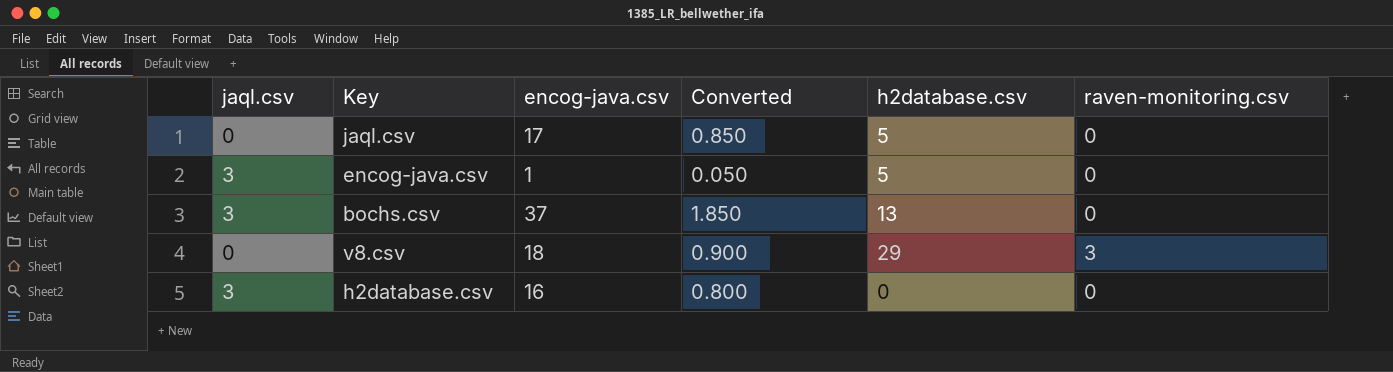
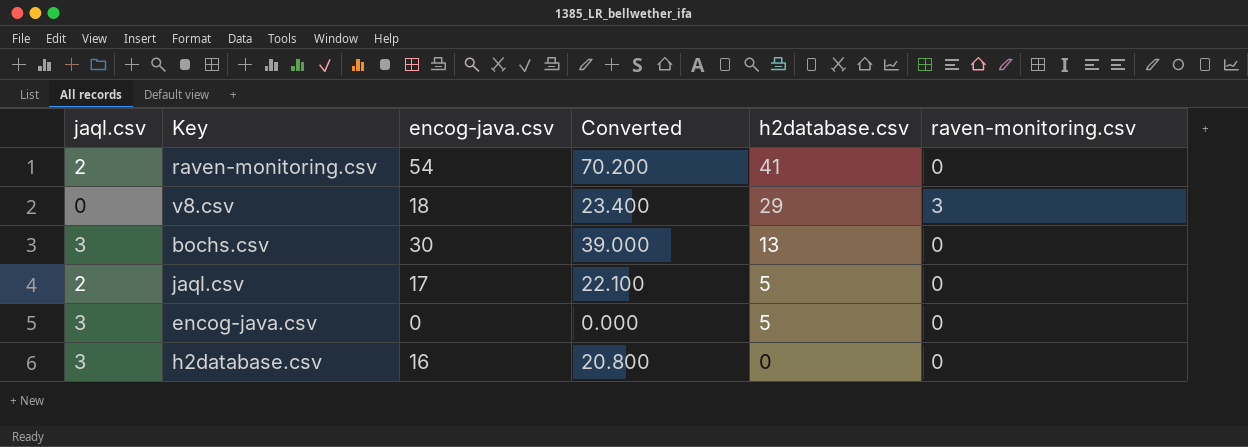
row order: none -> h2database.csv descending
column Converted | formula: [encog-java.csv] * 0.05 -> [encog-java.csv] * 1.3
row raven-monitoring.csv: none -> 2 | 54 | 70.200 | 41 | 0
bochs.csv | encog-java.csv: 37 -> 30
jaql.csv | jaql.csv: 0 -> 2
encog-java.csv | encog-java.csv: 1 -> 0

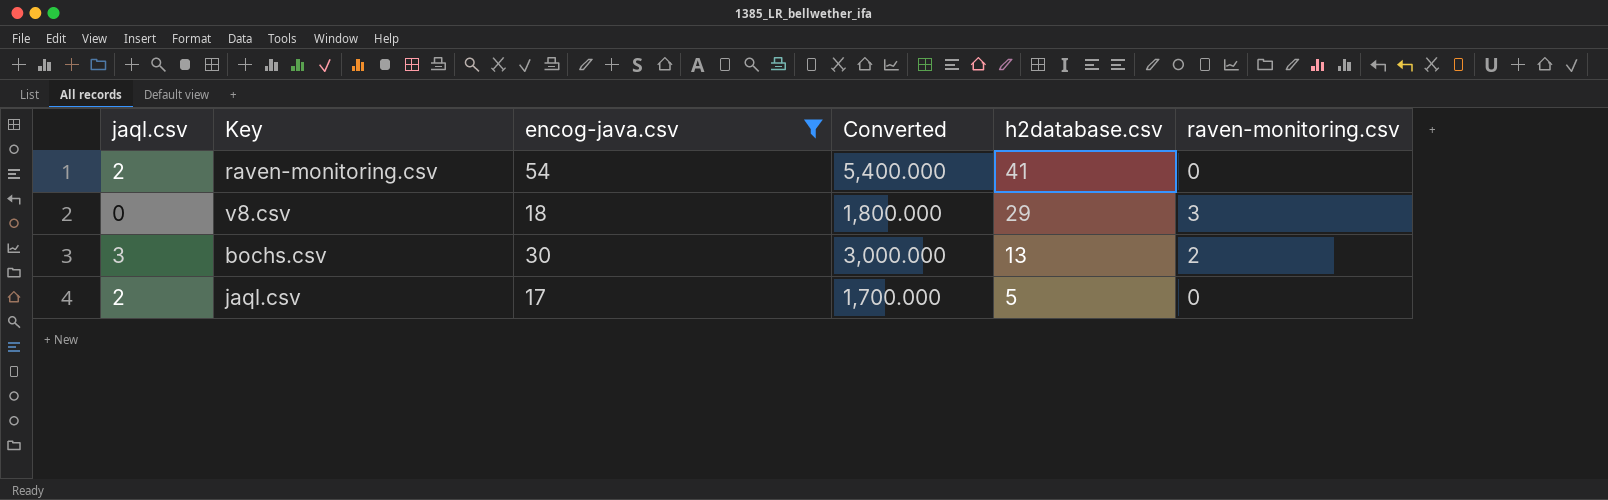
filter: none -> encog-java.csv >= 17
column Converted | formula: [encog-java.csv] * 1.3 -> [encog-java.csv] * 100
bochs.csv | raven-monitoring.csv: 0 -> 2

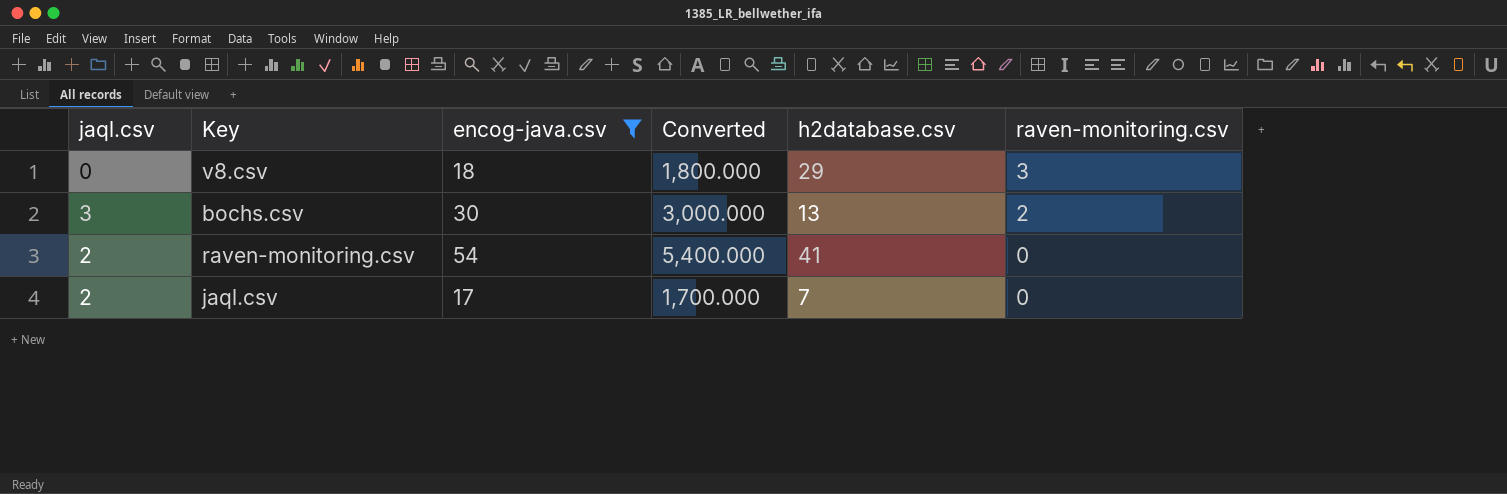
row order: h2database.csv descending -> raven-monitoring.csv descending
jaql.csv | h2database.csv: 5 -> 7

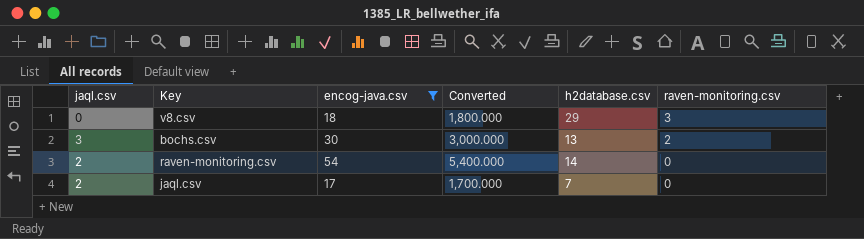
raven-monitoring.csv | h2database.csv: 41 -> 14

